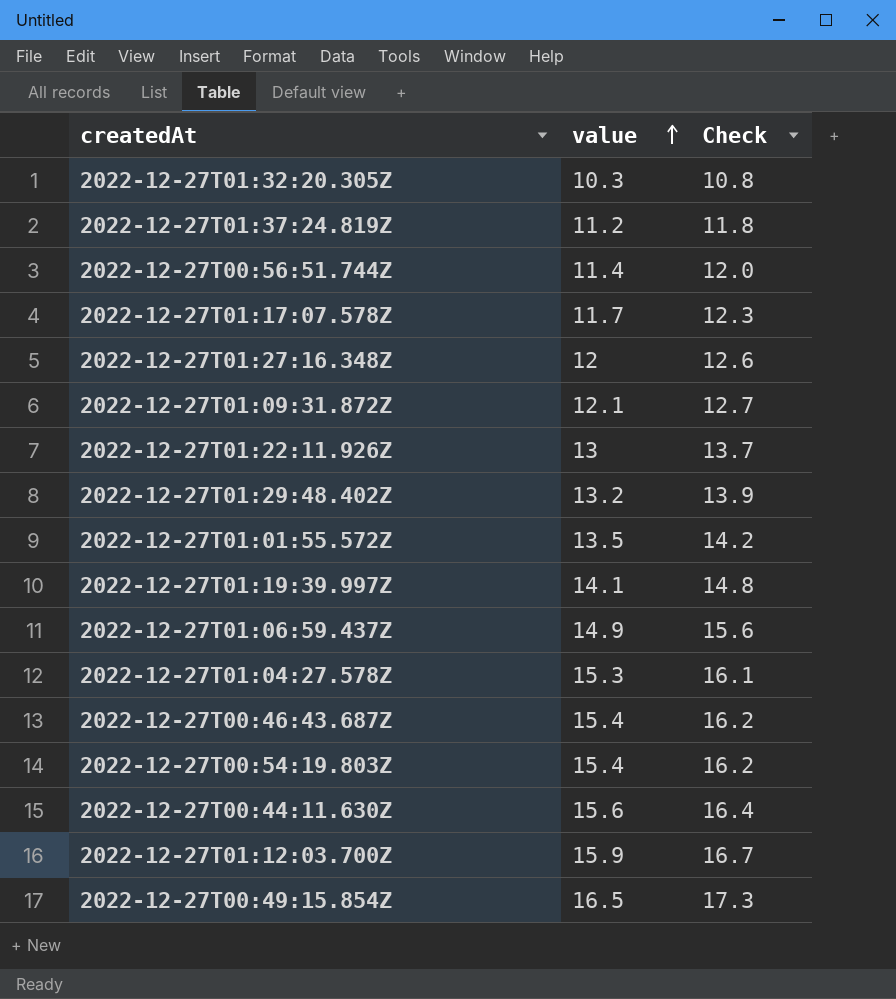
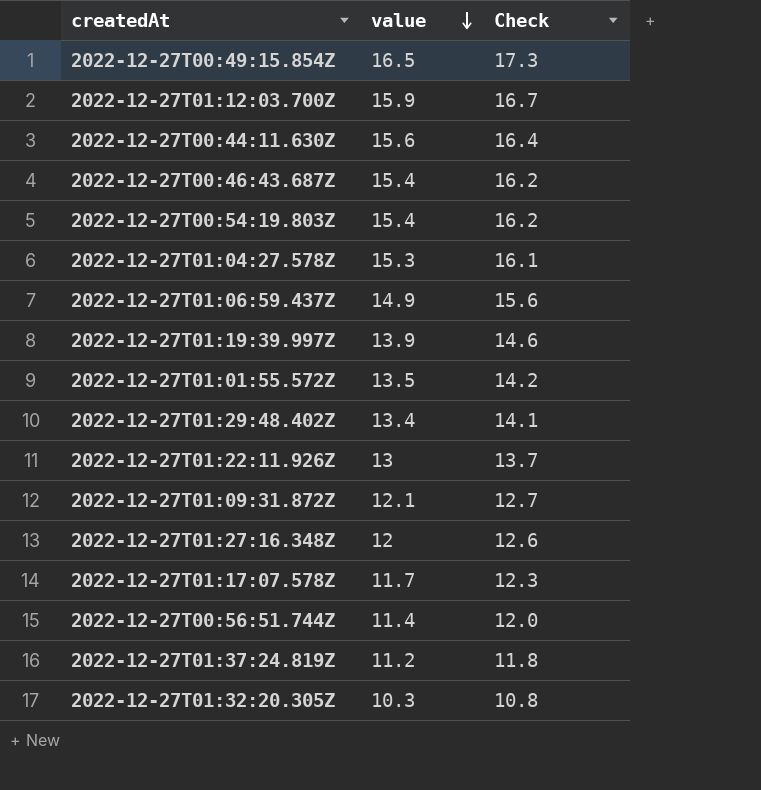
row order: value ascending -> value descending
2022-12-27T01:19:39.997Z | value: 14.1 -> 13.9
2022-12-27T01:19:39.997Z | Check: 14.8 -> 14.6
2022-12-27T01:29:48.402Z | value: 13.2 -> 13.4
2022-12-27T01:29:48.402Z | Check: 13.9 -> 14.1

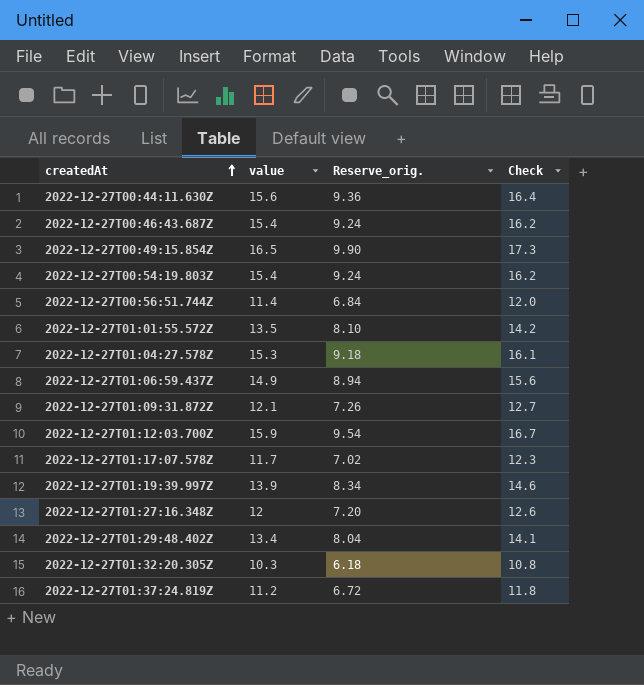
row order: value descending -> createdAt ascending
column Reserve_orig. | formula: none -> [value] * 0.6
row 2022-12-27T01:22:11.926Z: 13 | 13.7 -> none

